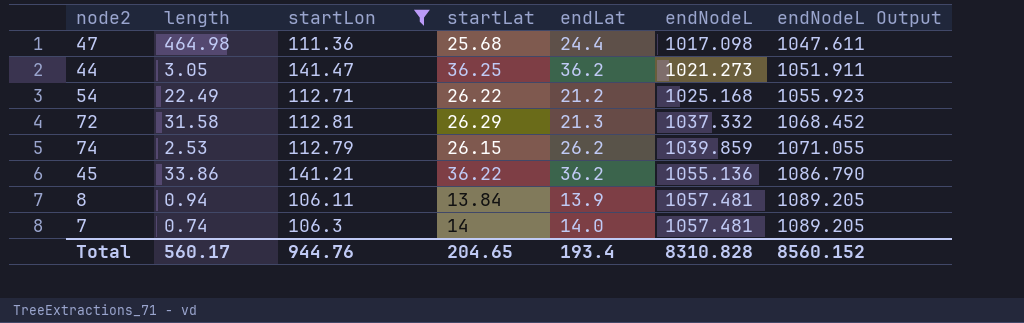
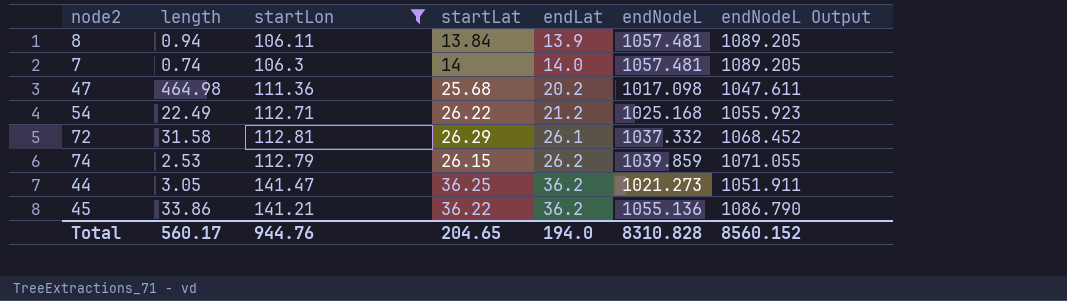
row order: endNodeL ascending -> endLat ascending
47 | endLat: 24.4 -> 20.2
72 | endLat: 21.3 -> 26.1
Total | endLat: 193.4 -> 194.0

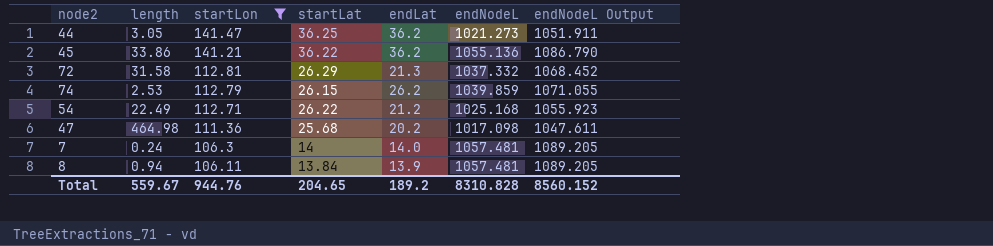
row order: endLat ascending -> startLon descending
72 | endLat: 26.1 -> 21.3
7 | length: 0.74 -> 0.24
Total | length: 560.17 -> 559.67
Total | endLat: 194.0 -> 189.2

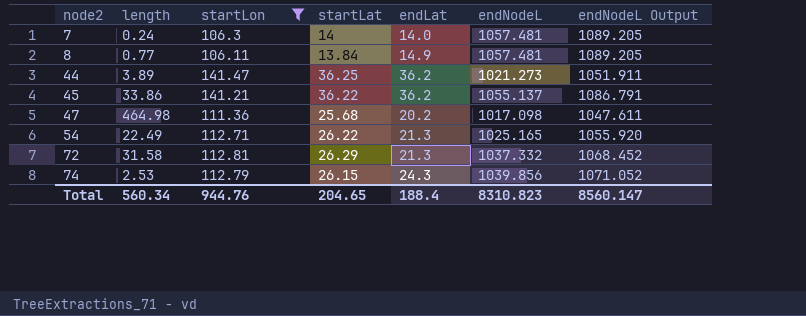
row order: startLon descending -> node2 ascending
8 | length: 0.94 -> 0.77
8 | endLat: 13.9 -> 14.9
44 | length: 3.05 -> 3.89
45 | endNodeL: 1055.136 -> 1055.137
45 | endNodeL Output: 1086.790 -> 1086.791
54 | endLat: 21.2 -> 21.3
54 | endNodeL: 1025.168 -> 1025.165
54 | endNodeL Output: 1055.923 -> 1055.920
74 | endLat: 26.2 -> 24.3
74 | endNodeL: 1039.859 -> 1039.856
74 | endNodeL Output: 1071.055 -> 1071.052
Total | length: 559.67 -> 560.34
Total | endLat: 189.2 -> 188.4
Total | endNodeL: 8310.828 -> 8310.823
Total | endNodeL Output: 8560.152 -> 8560.147

